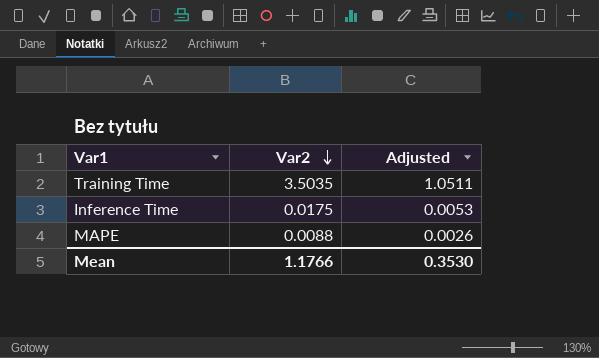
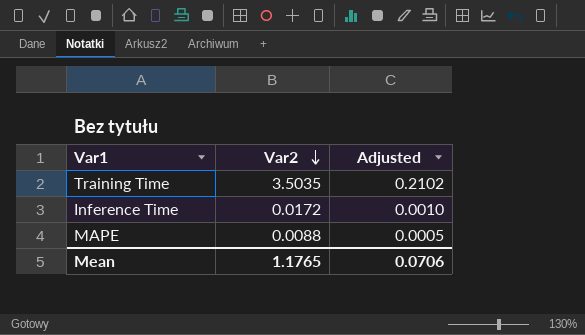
column Adjusted | formula: [Var2] * 0.3 -> [Var2] * 0.06
Inference Time | Var2: 0.0175 -> 0.0172
Mean | Var2: 1.1766 -> 1.1765
Mean | Adjusted: 0.3530 -> 0.0706

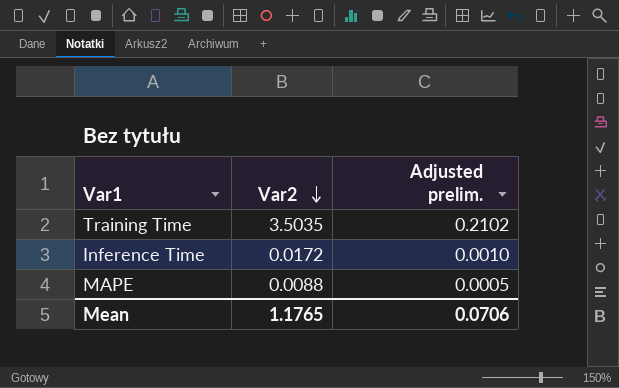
column name: Adjusted -> Adjusted prelim.

